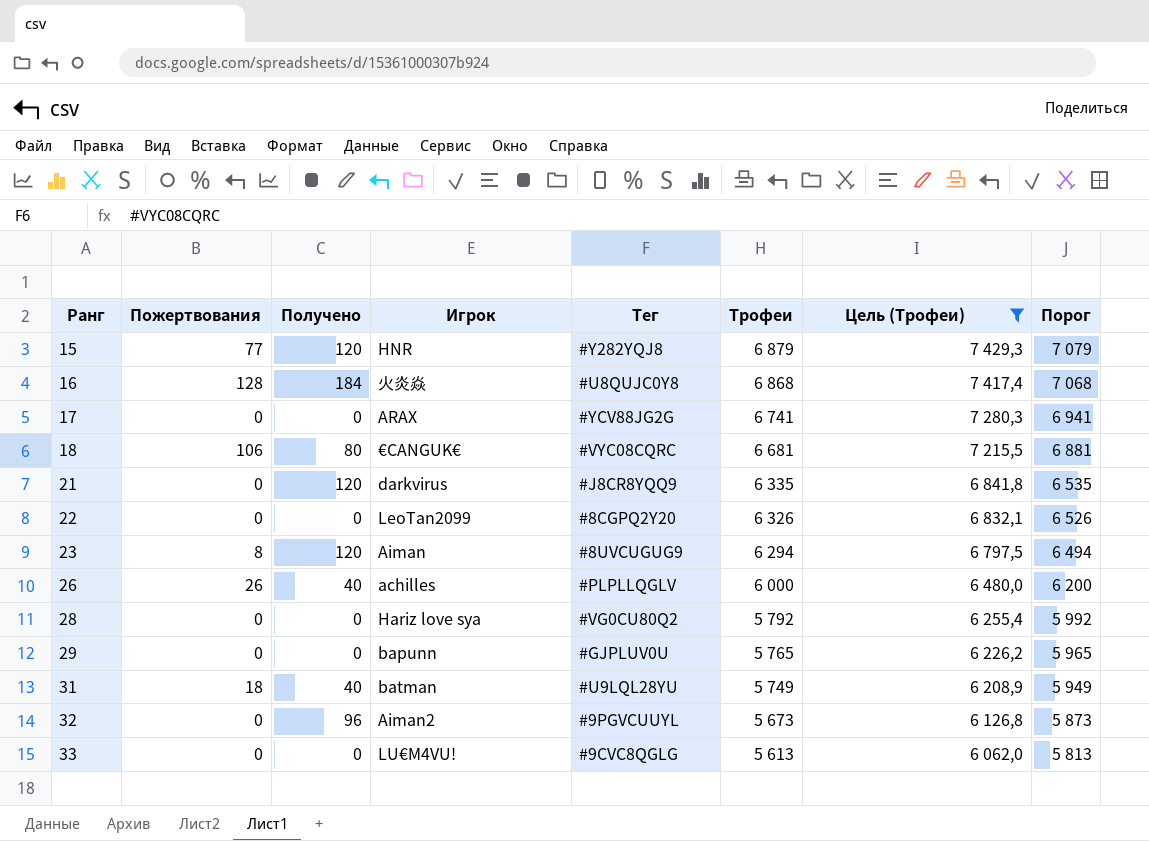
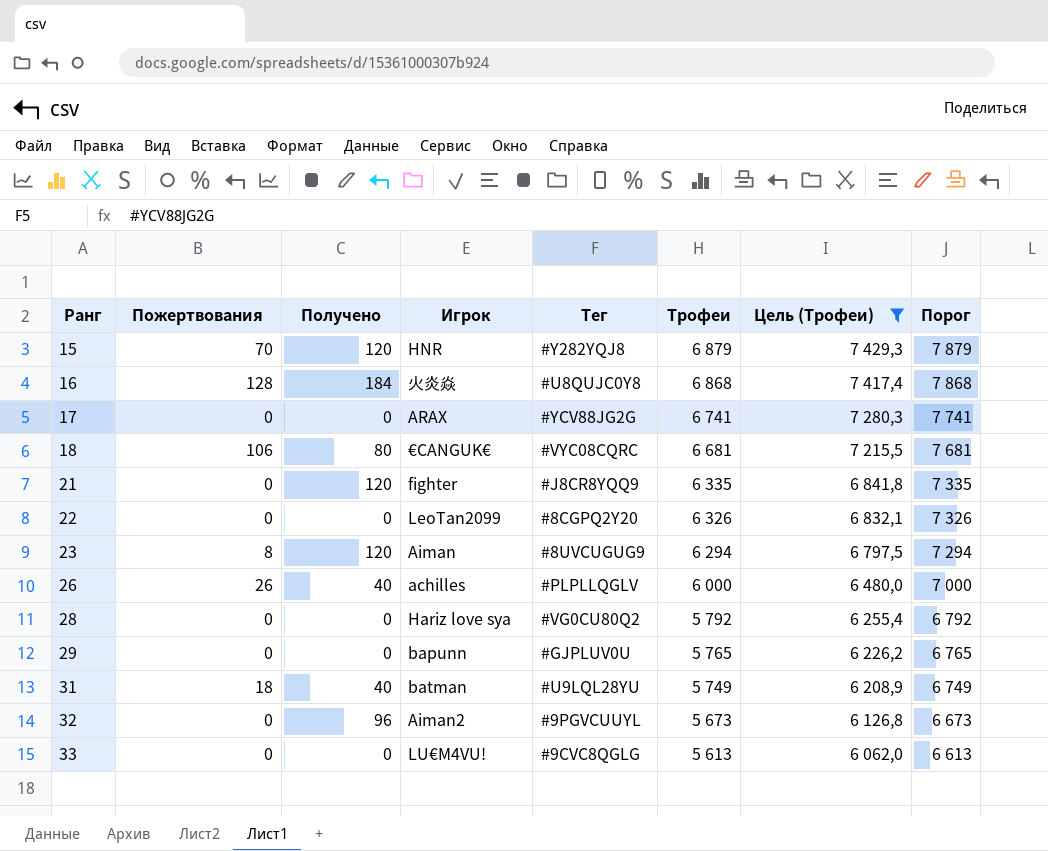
column Порог | formula: [Трофеи] + 200 -> [Трофеи] + 1000
15 | Пожертвования: 77 -> 70
21 | Игрок: darkvirus -> fighter

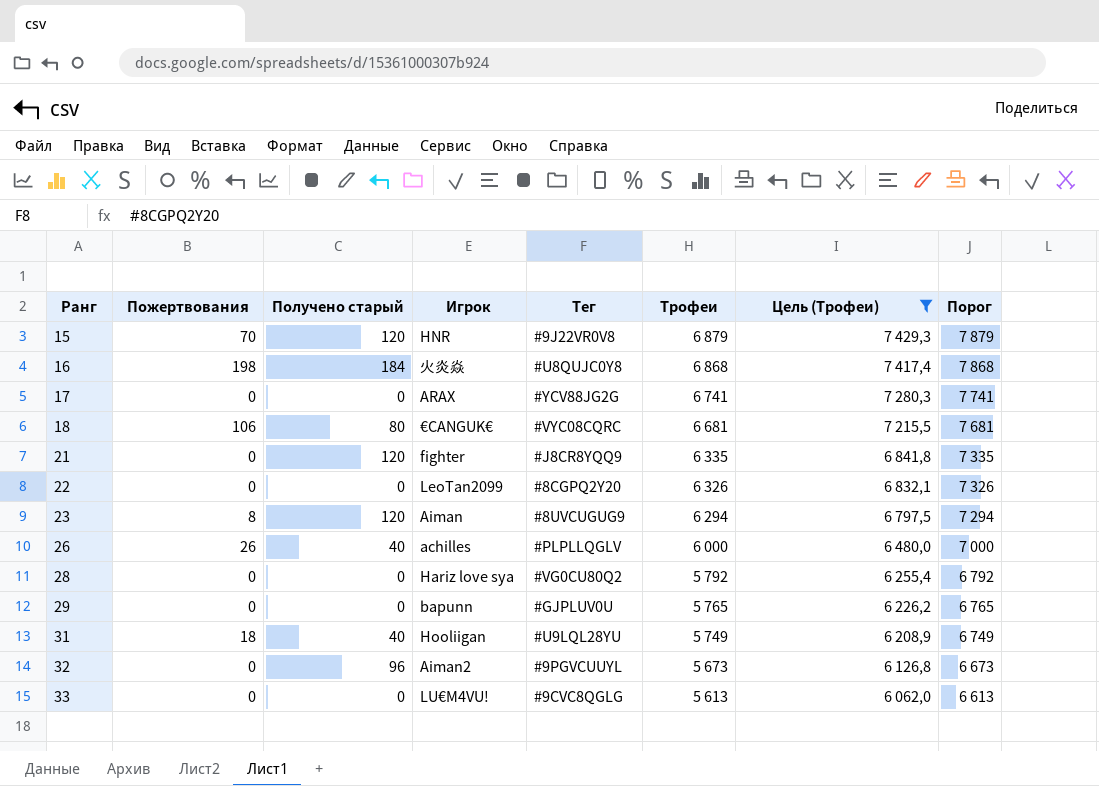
column name: Получено -> Получено старый
15 | Тег: #Y282YQJ8 -> #9J22VR0V8
16 | Пожертвования: 128 -> 198
31 | Игрок: batman -> Hooliigan

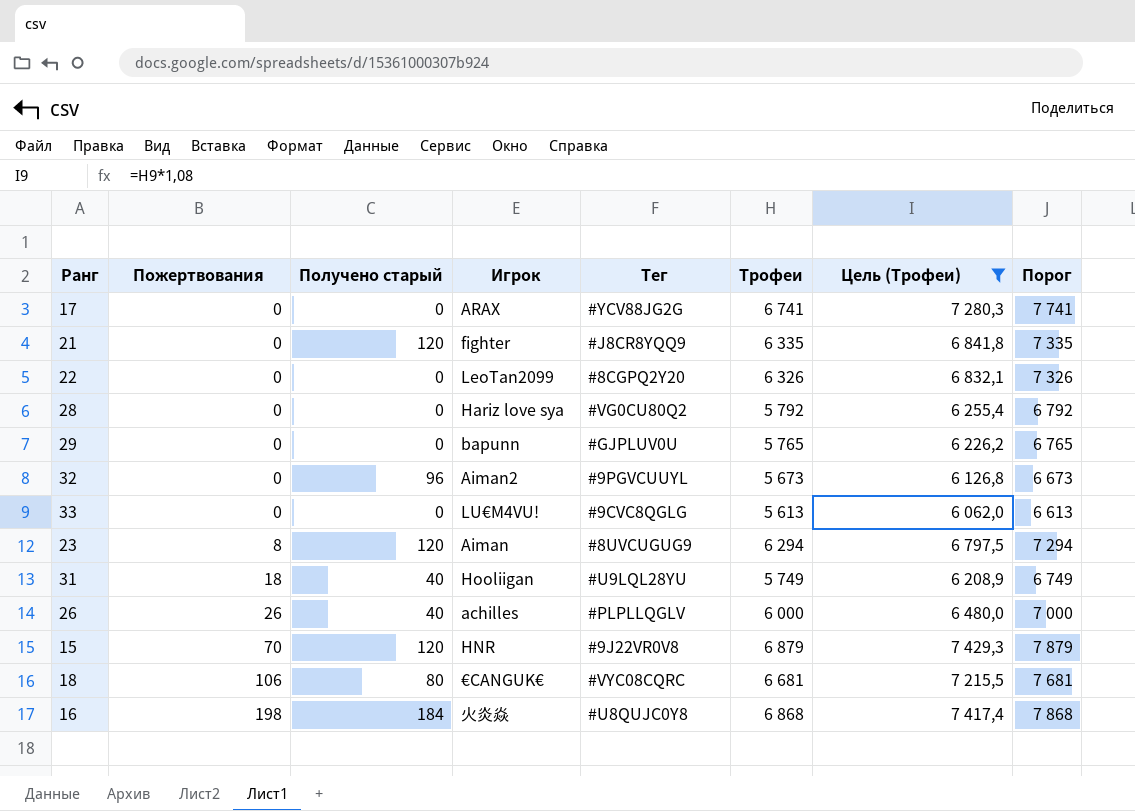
row order: Ранг ascending -> Пожертвования ascending

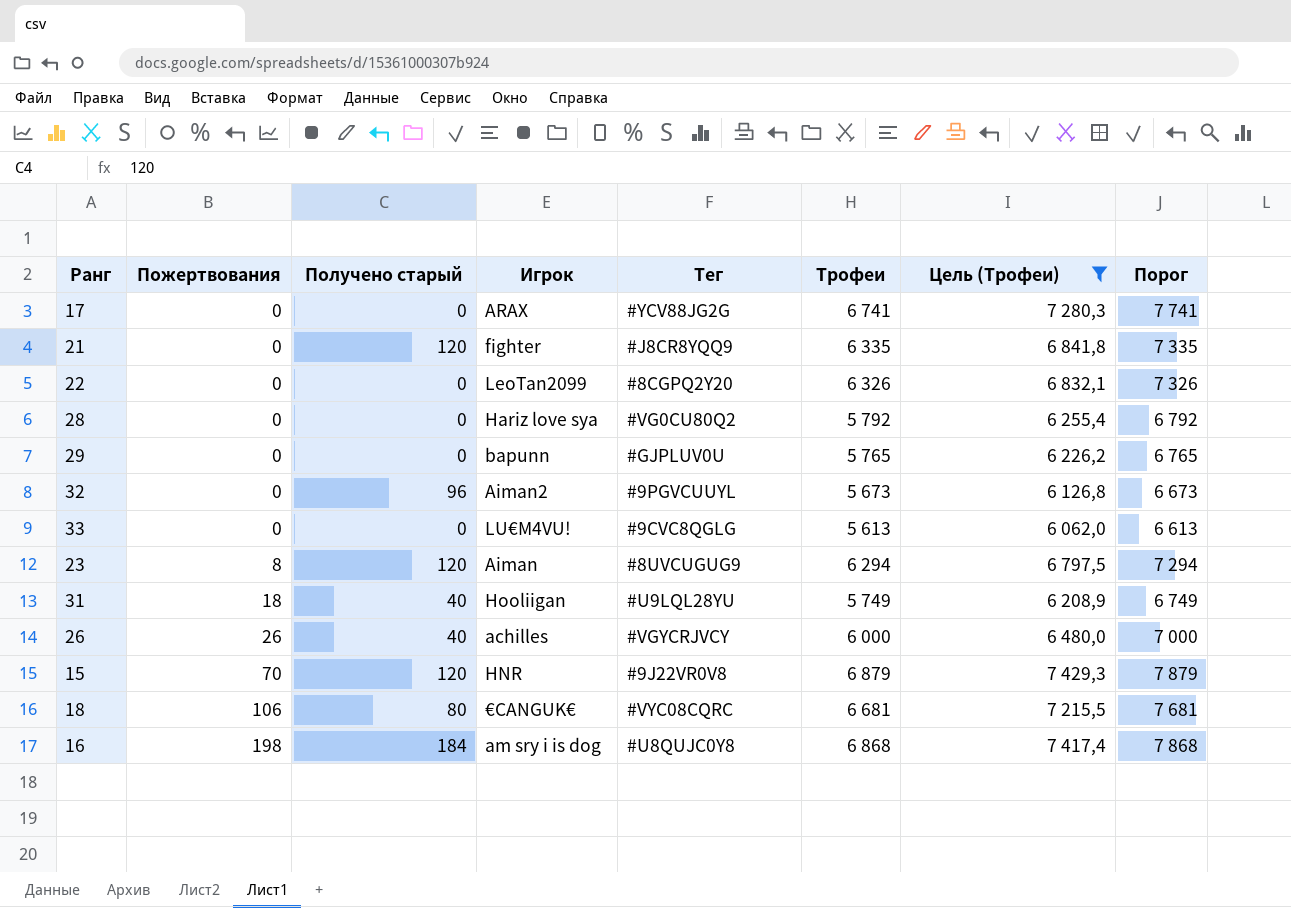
26 | Тег: #PLPLLQGLV -> #VGYCRJVCY
16 | Игрок: 火炎焱 -> am sry i is dog

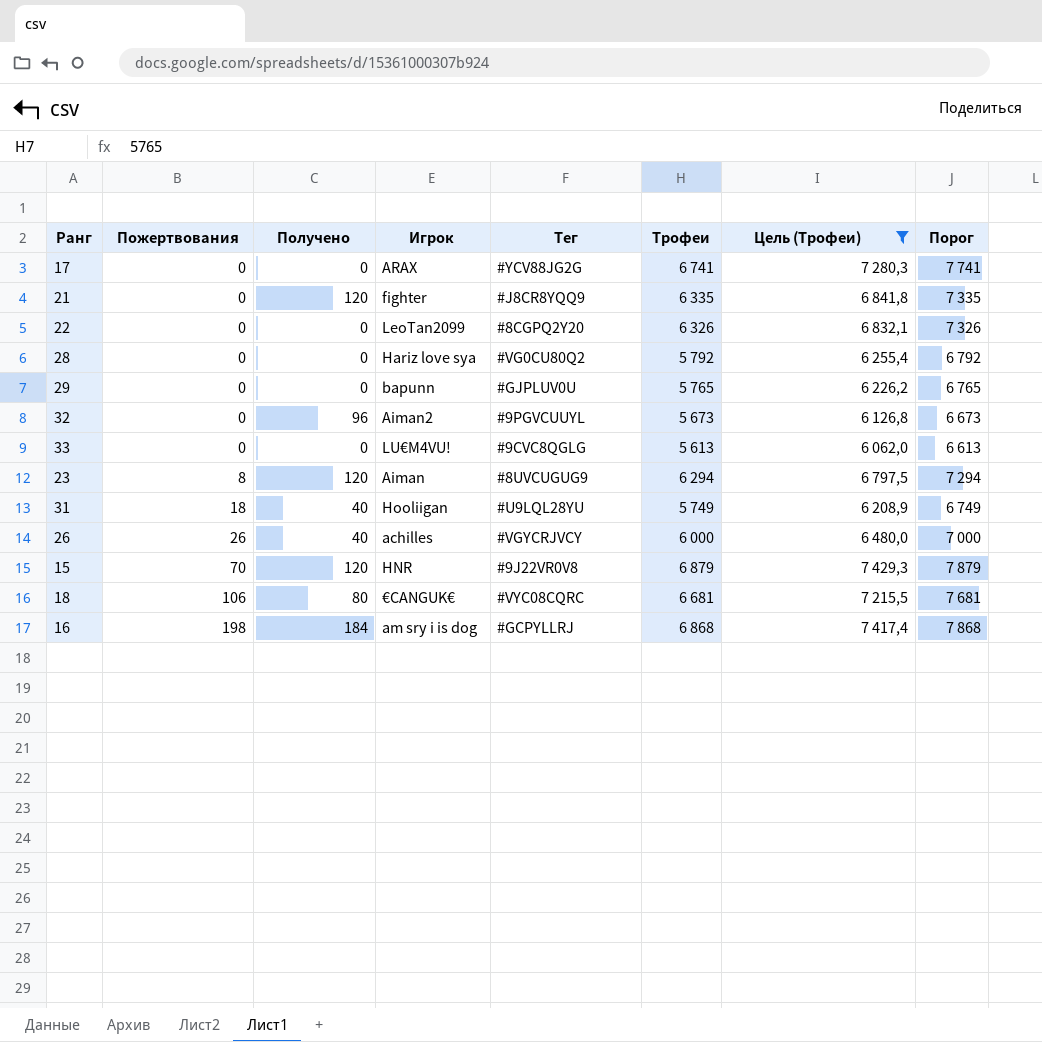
column name: Получено старый -> Получено
16 | Тег: #U8QUJC0Y8 -> #GCPYLLRJ

